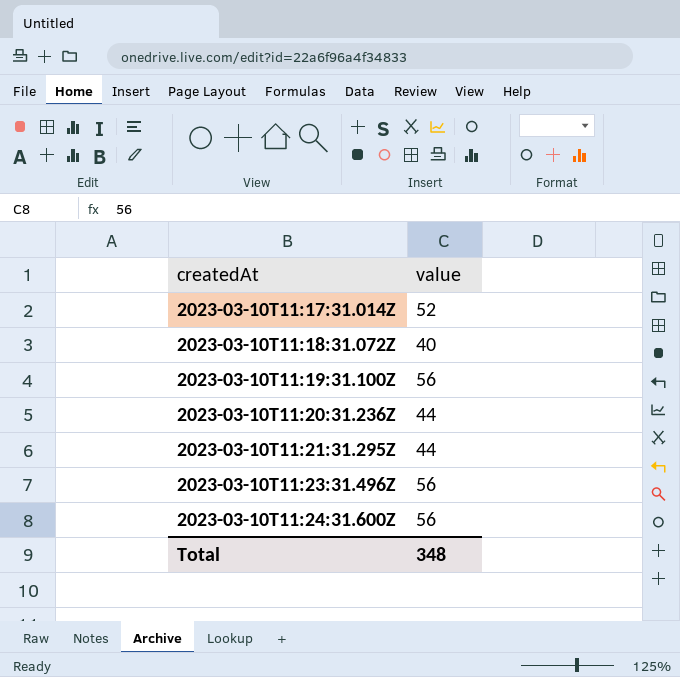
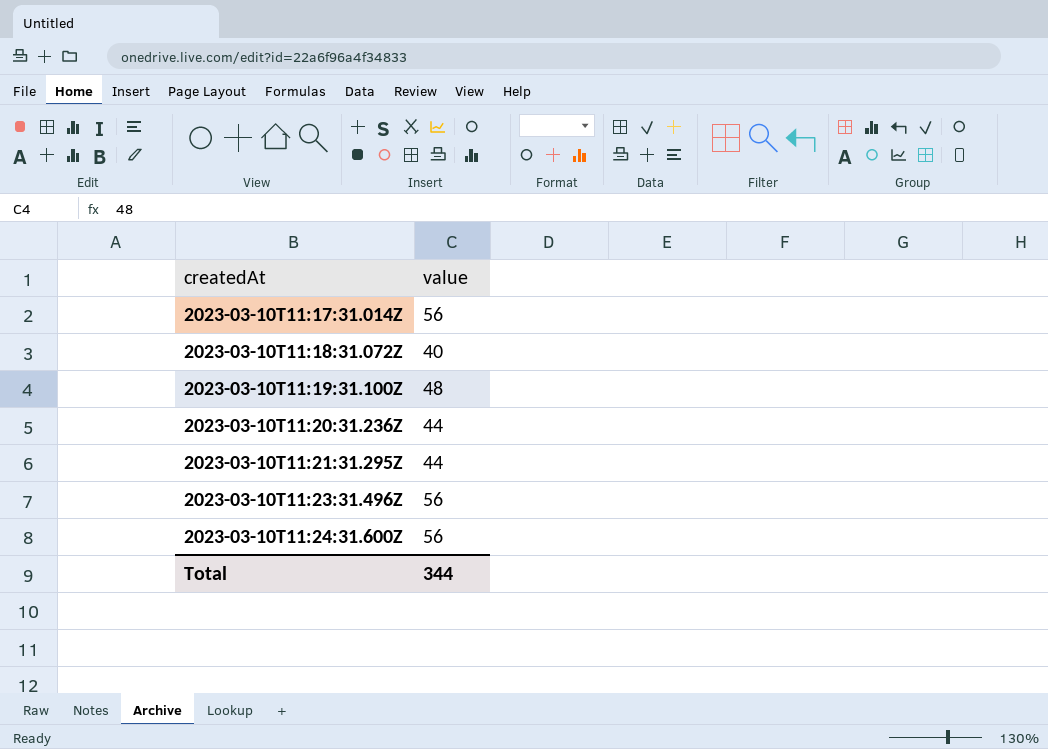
2023-03-10T11:17:31.014Z | value: 52 -> 56
2023-03-10T11:19:31.100Z | value: 56 -> 48
Total | value: 348 -> 344

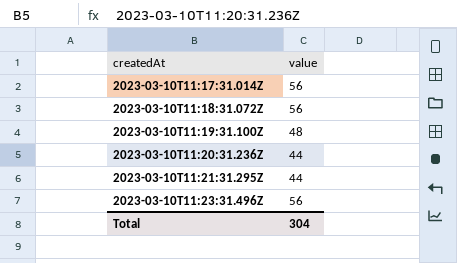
row 2023-03-10T11:24:31.600Z: 56 -> none
2023-03-10T11:18:31.072Z | value: 40 -> 56
Total | value: 344 -> 304

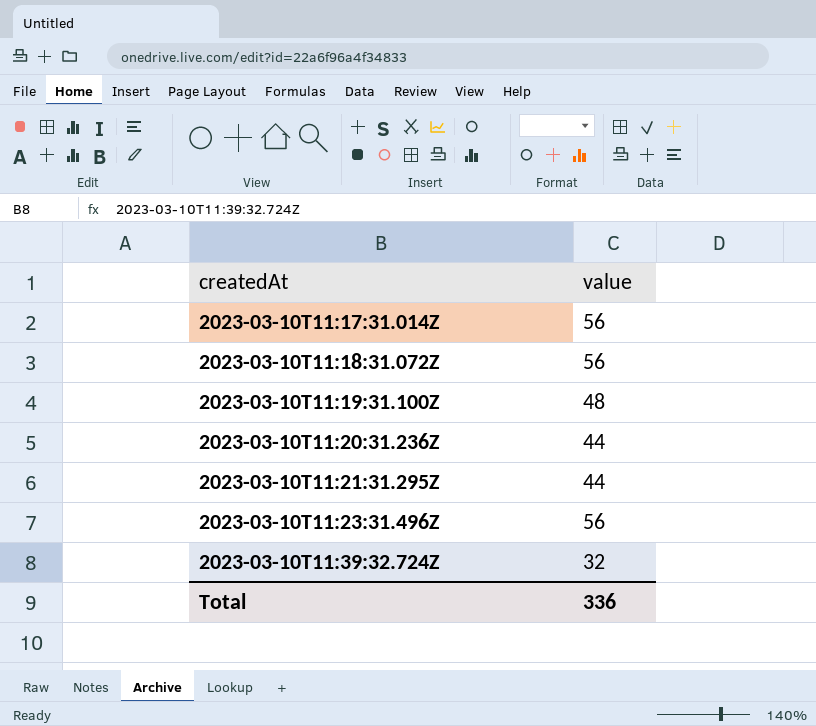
row 2023-03-10T11:39:32.724Z: none -> 32
Total | value: 304 -> 336

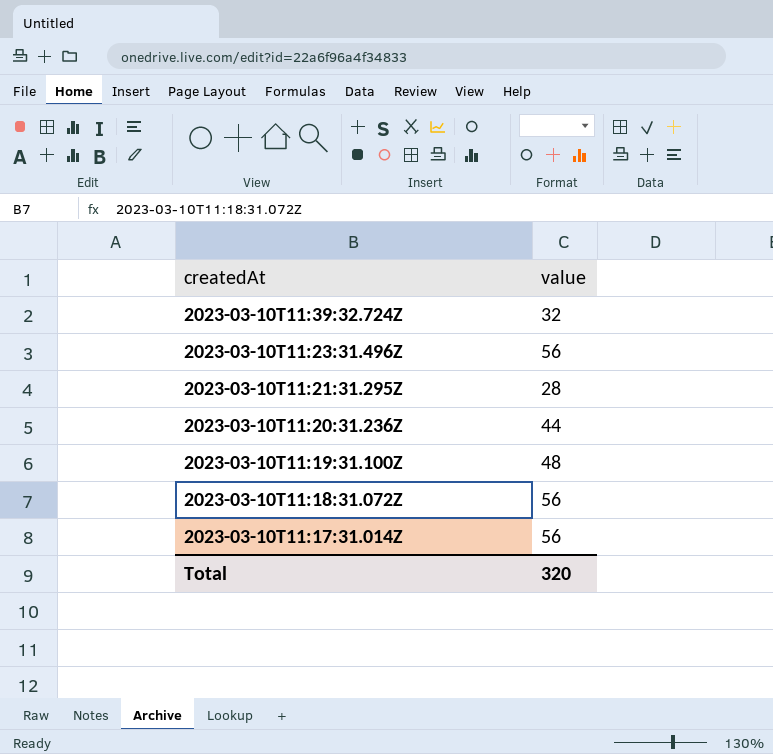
row order: createdAt ascending -> createdAt descending
2023-03-10T11:21:31.295Z | value: 44 -> 28
Total | value: 336 -> 320

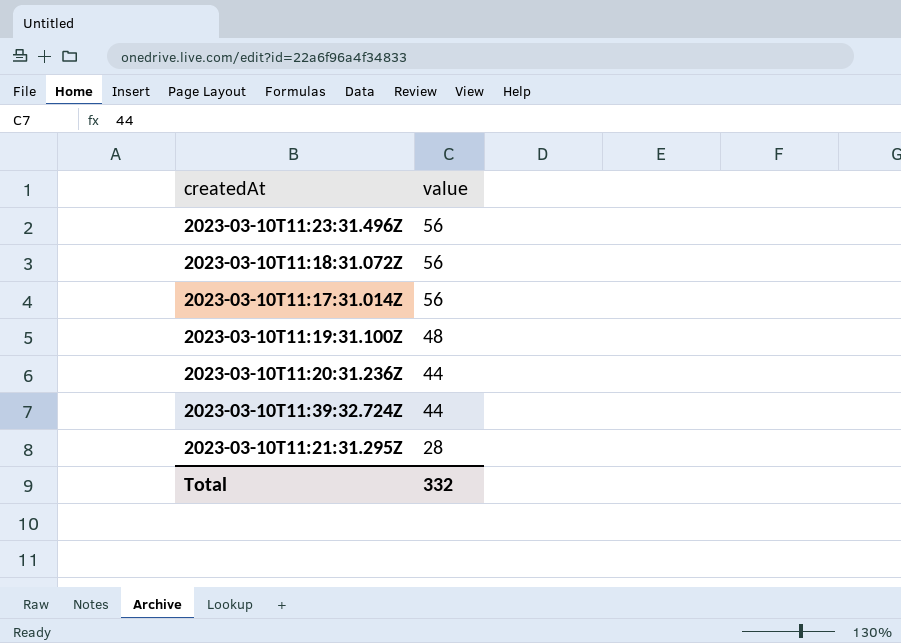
row order: createdAt descending -> value descending
2023-03-10T11:39:32.724Z | value: 32 -> 44
Total | value: 320 -> 332

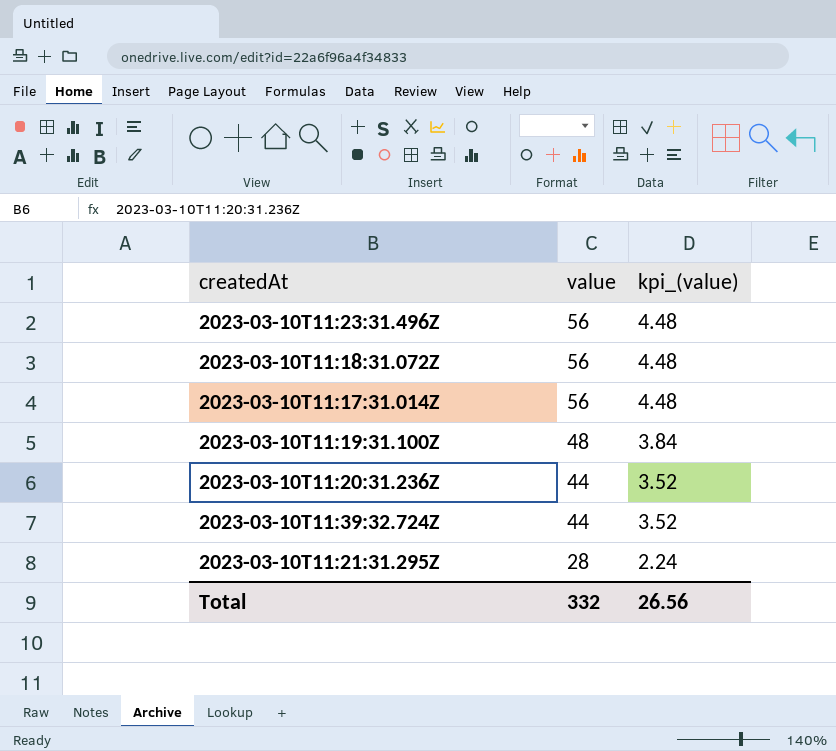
column kpi_(value) | formula: none -> [value] * 0.08

